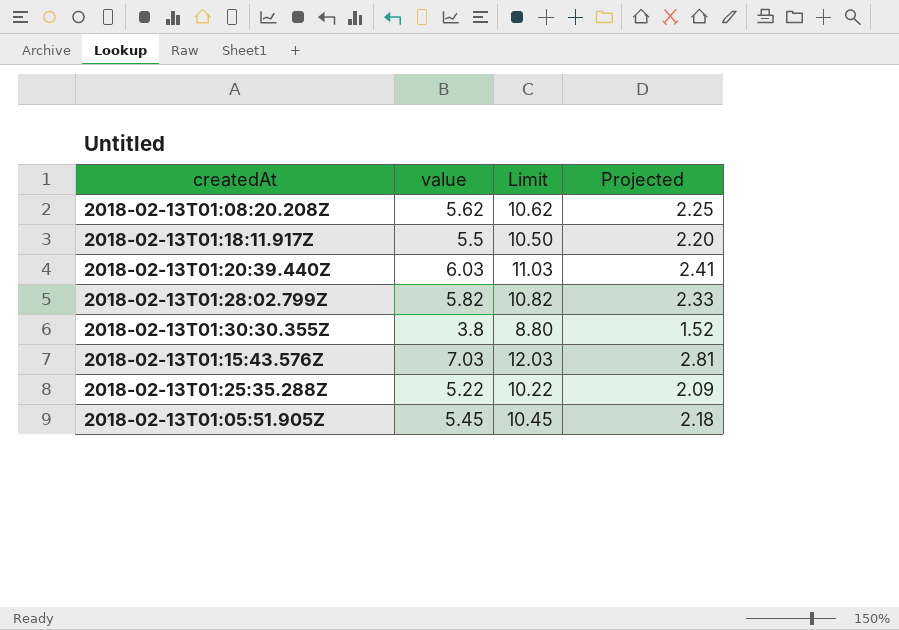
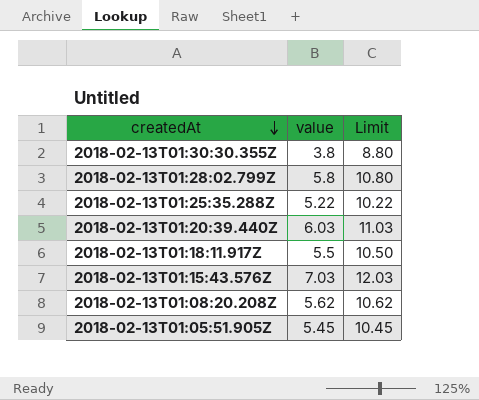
row order: none -> createdAt descending
column Projected | formula: [value] * 0.4 -> none
2018-02-13T01:28:02.799Z | value: 5.82 -> 5.8
2018-02-13T01:28:02.799Z | Limit: 10.82 -> 10.80

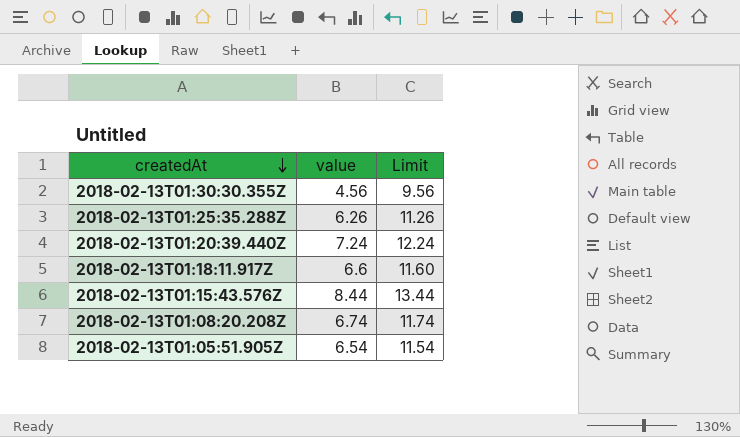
row 2018-02-13T01:28:02.799Z: 5.8 | 10.80 -> none
2018-02-13T01:30:30.355Z | value: 3.8 -> 4.56
2018-02-13T01:30:30.355Z | Limit: 8.80 -> 9.56
2018-02-13T01:25:35.288Z | value: 5.22 -> 6.26
2018-02-13T01:25:35.288Z | Limit: 10.22 -> 11.26
2018-02-13T01:20:39.440Z | value: 6.03 -> 7.24
2018-02-13T01:20:39.440Z | Limit: 11.03 -> 12.24
2018-02-13T01:18:11.917Z | value: 5.5 -> 6.6
2018-02-13T01:18:11.917Z | Limit: 10.50 -> 11.60
2018-02-13T01:15:43.576Z | value: 7.03 -> 8.44
2018-02-13T01:15:43.576Z | Limit: 12.03 -> 13.44
2018-02-13T01:08:20.208Z | value: 5.62 -> 6.74
2018-02-13T01:08:20.208Z | Limit: 10.62 -> 11.74
2018-02-13T01:05:51.905Z | value: 5.45 -> 6.54
2018-02-13T01:05:51.905Z | Limit: 10.45 -> 11.54

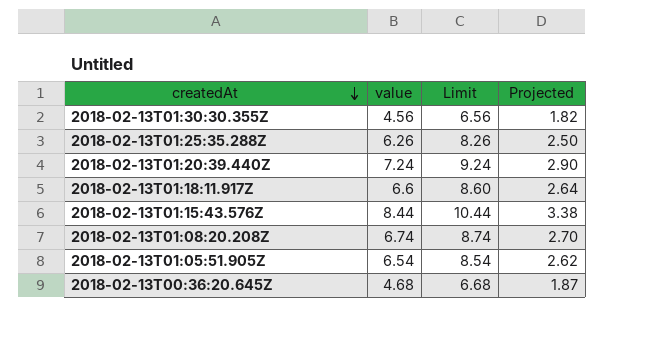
column Limit | formula: [value] + 5 -> [value] + 2
column Projected | formula: none -> [value] * 0.4
row 2018-02-13T00:36:20.645Z: none -> 4.68 | 6.68 | 1.87

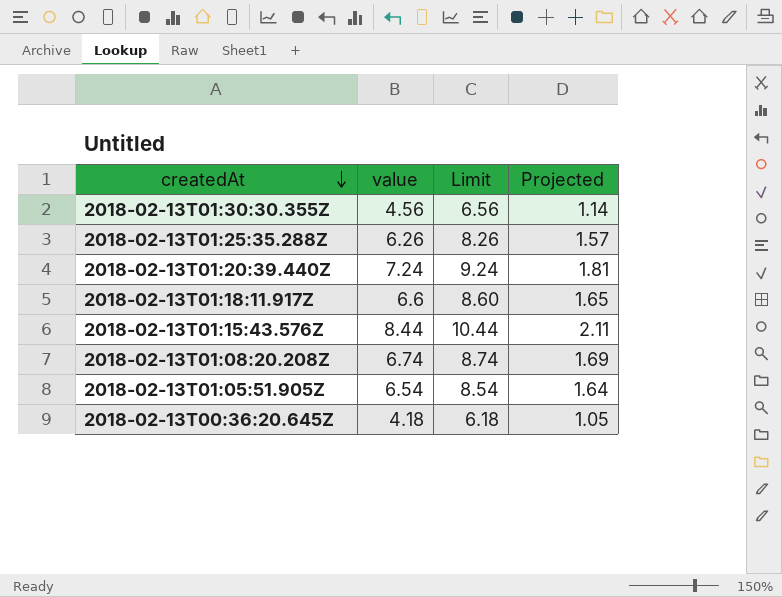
column Projected | formula: [value] * 0.4 -> [value] * 0.25
2018-02-13T00:36:20.645Z | value: 4.68 -> 4.18
2018-02-13T00:36:20.645Z | Limit: 6.68 -> 6.18

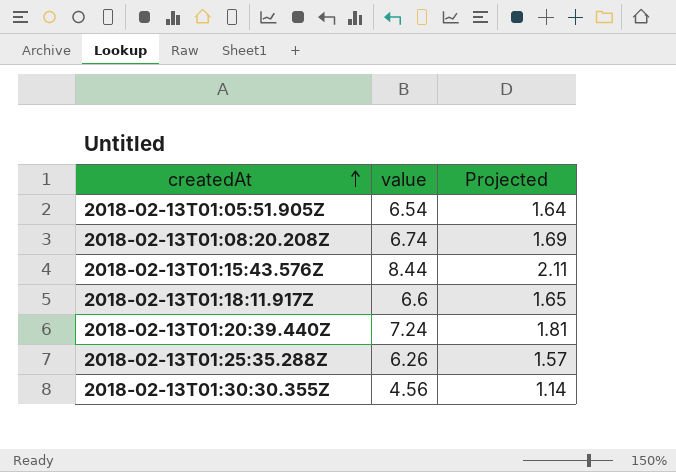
row order: createdAt descending -> createdAt ascending
column Limit | formula: [value] + 2 -> none
row 2018-02-13T00:36:20.645Z: 4.18 | 6.18 | 1.05 -> none

